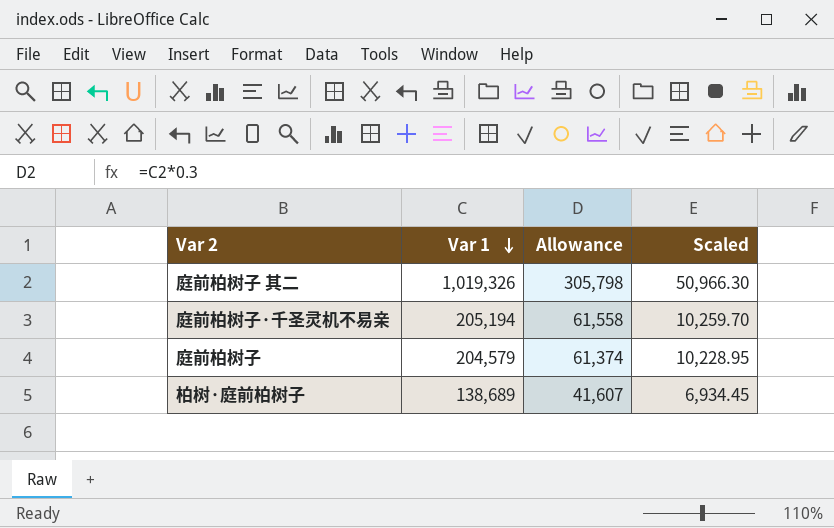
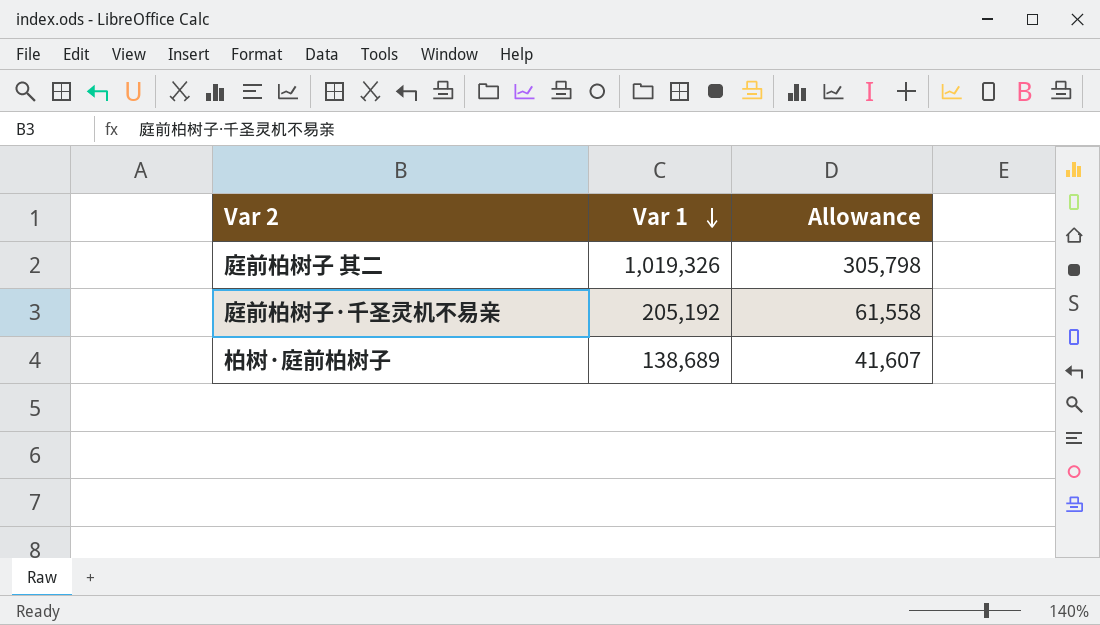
column Scaled | formula: [Var 1] * 0.05 -> none
row 庭前柏树子: 204,579 | 61,374 | 10,228.95 -> none
庭前柏树子·千圣灵机不易亲 | Var 1: 205,194 -> 205,192

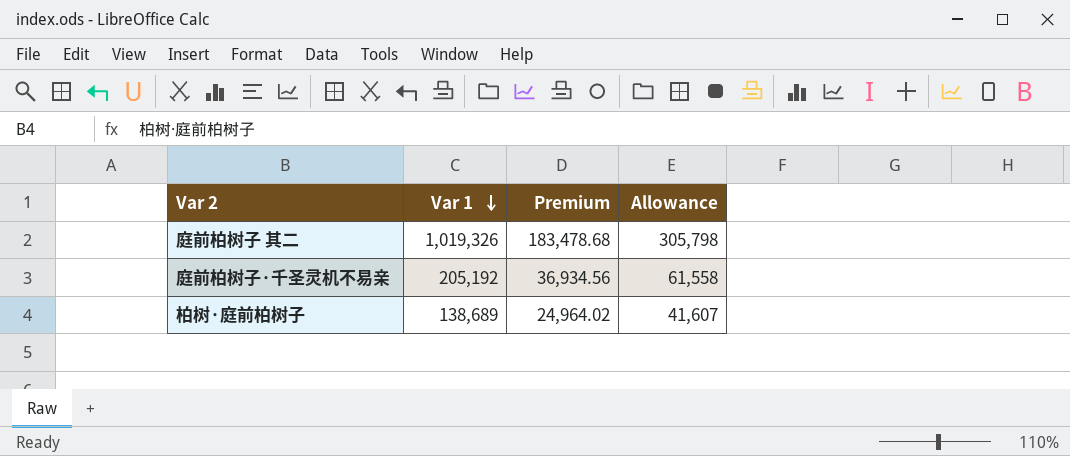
column Premium | formula: none -> [Var 1] * 0.18

